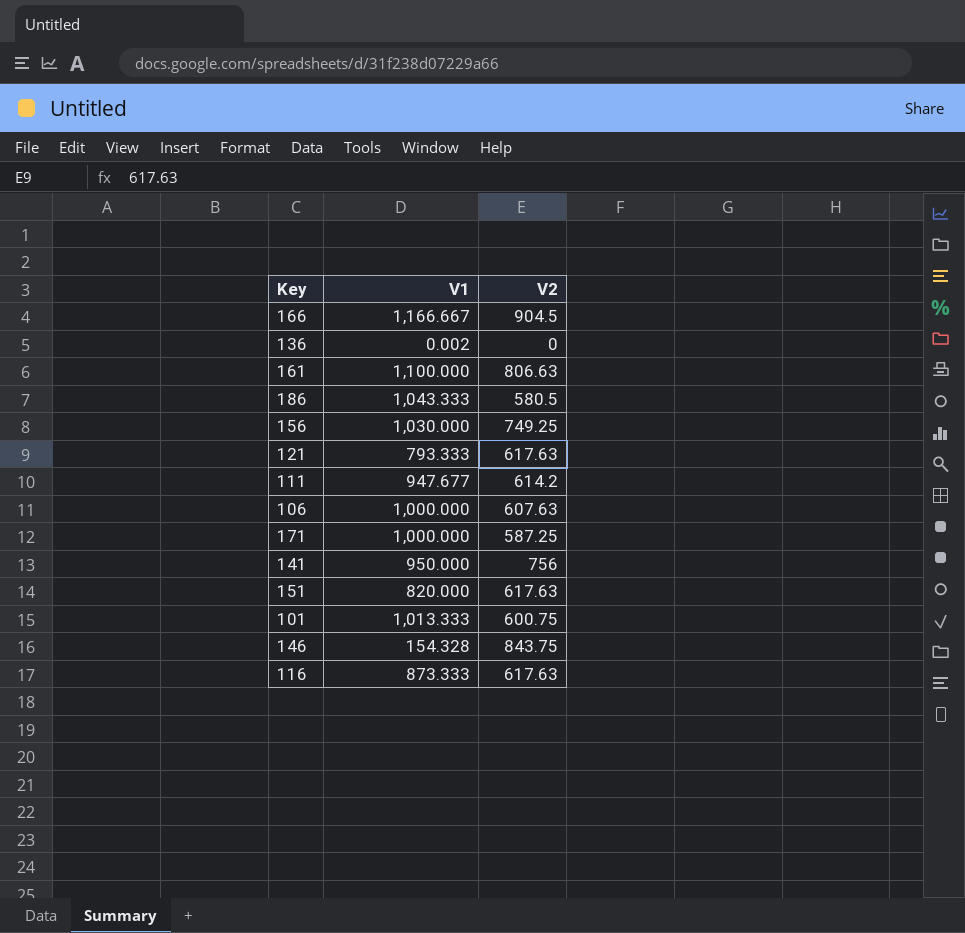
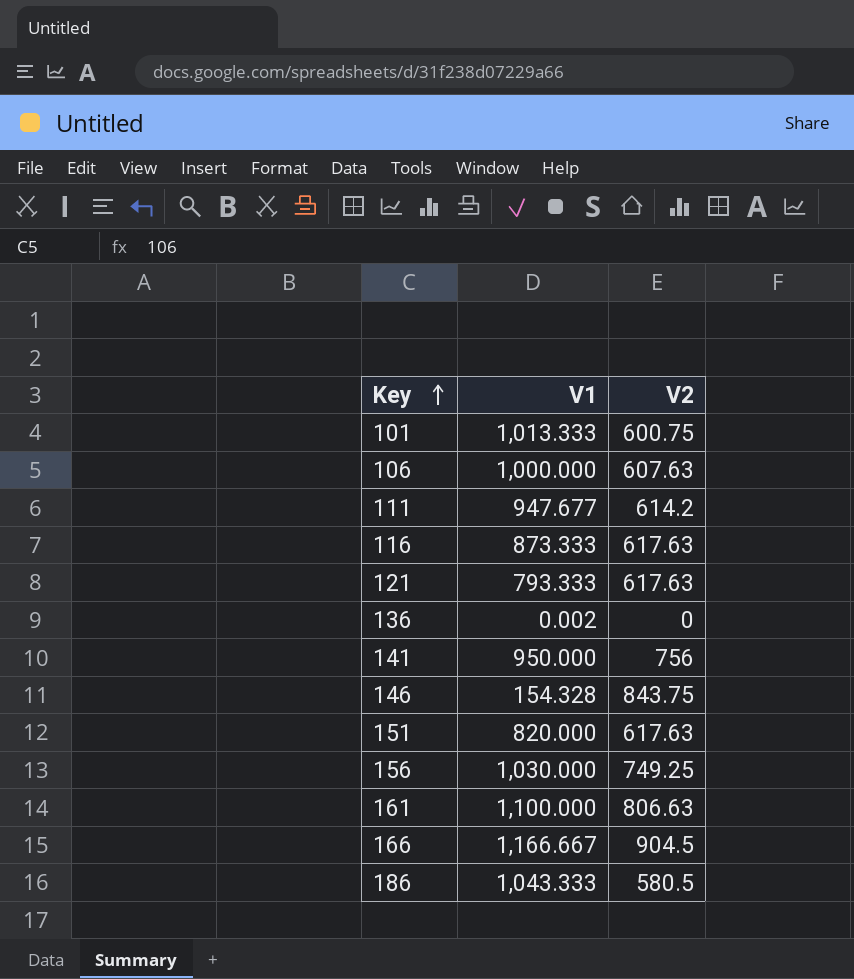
row order: none -> Key ascending
row 171: 1,000.000 | 587.25 -> none

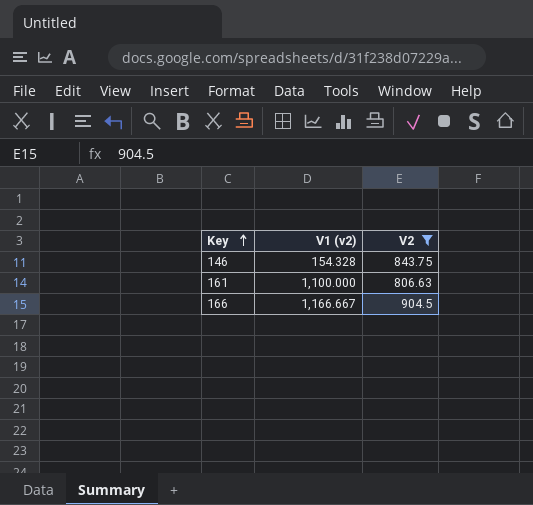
filter: none -> V2 >= 806.63
column name: V1 -> V1 (v2)

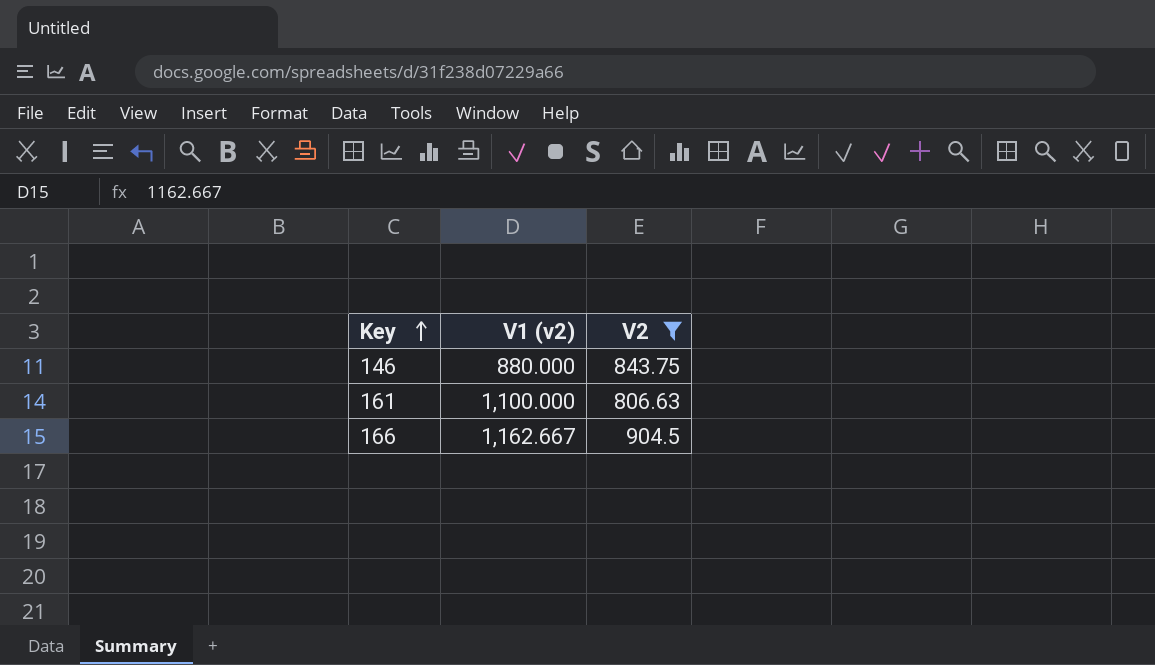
146 | V1 (v2): 154.328 -> 880.000
166 | V1 (v2): 1,166.667 -> 1,162.667

